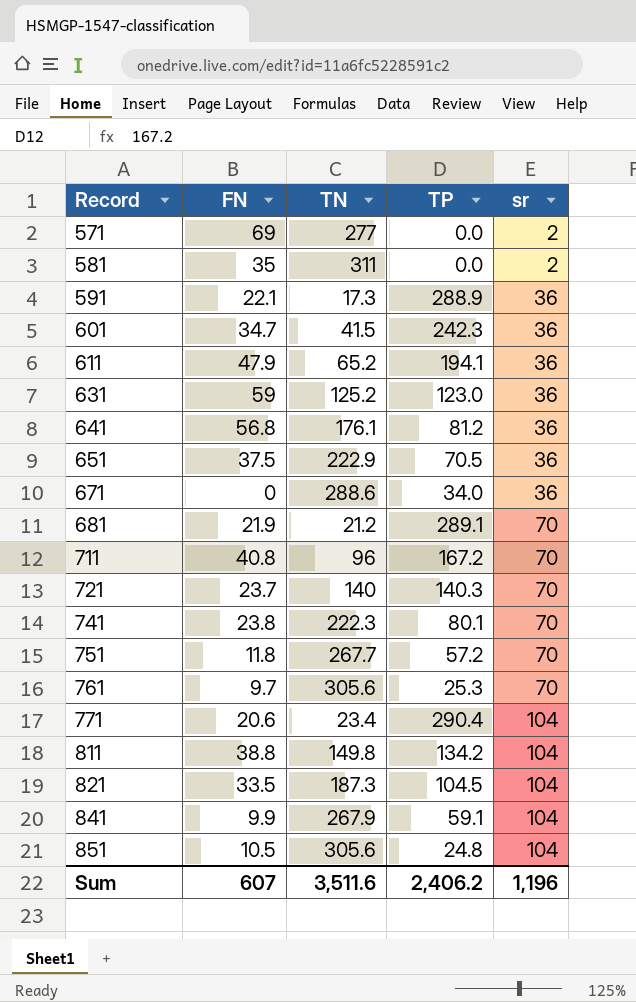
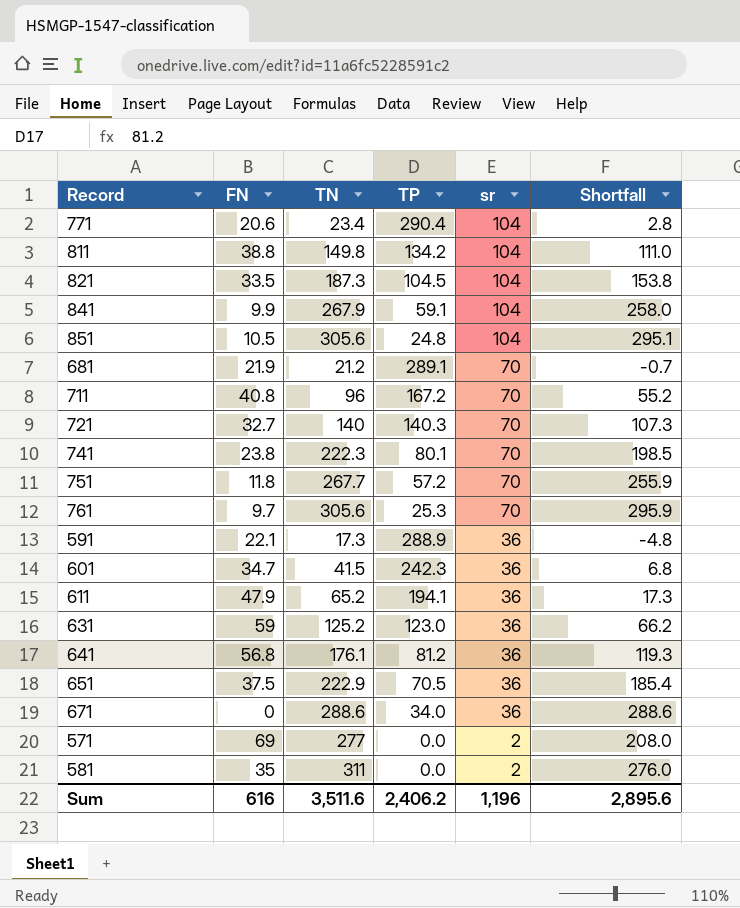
row order: Record ascending -> sr descending
column Shortfall | formula: none -> [TN] - [FN]
721 | FN: 23.7 -> 32.7
Sum | FN: 607 -> 616

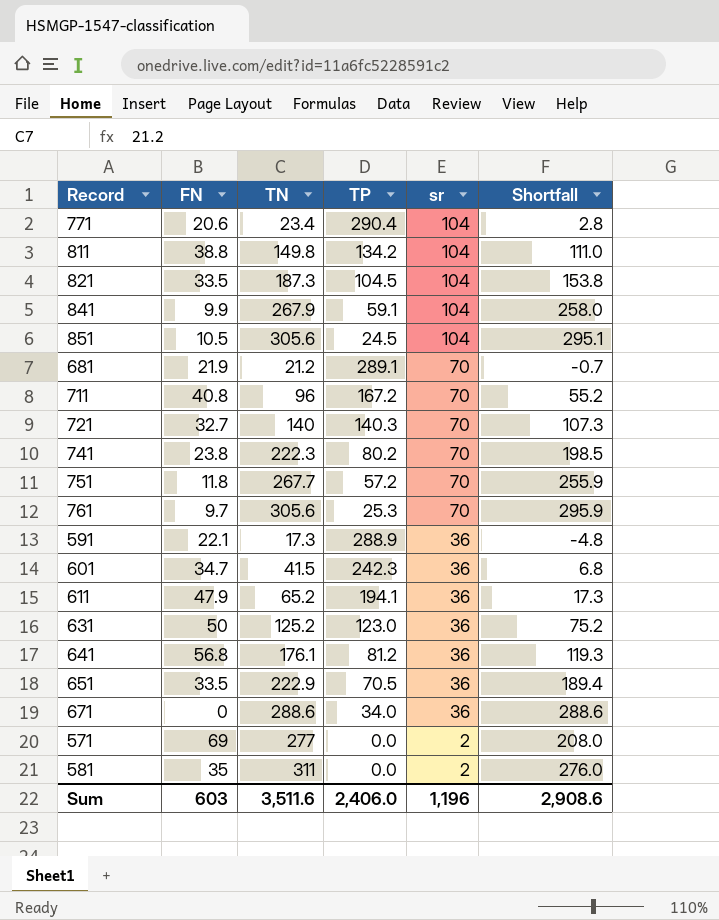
851 | TP: 24.8 -> 24.5
741 | TP: 80.1 -> 80.2
631 | FN: 59 -> 50
631 | Shortfall: 66.2 -> 75.2
651 | FN: 37.5 -> 33.5
651 | Shortfall: 185.4 -> 189.4
Sum | FN: 616 -> 603
Sum | TP: 2,406.2 -> 2,406.0
Sum | Shortfall: 2,895.6 -> 2,908.6

